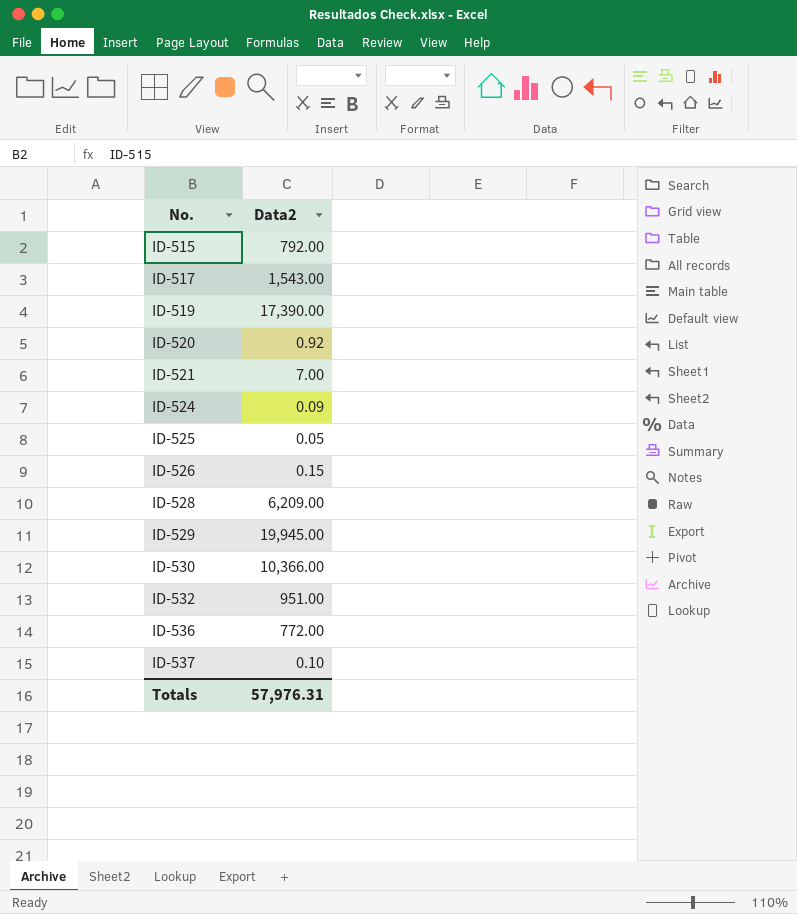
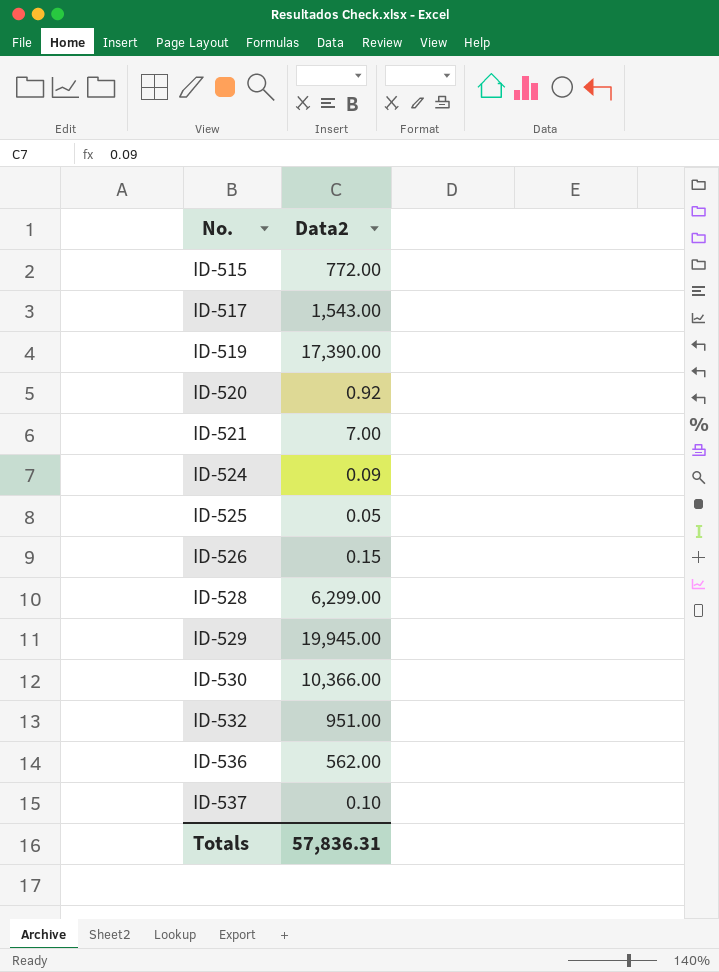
ID-515 | Data2: 792.00 -> 772.00
ID-528 | Data2: 6,209.00 -> 6,299.00
ID-536 | Data2: 772.00 -> 562.00
Totals | Data2: 57,976.31 -> 57,836.31

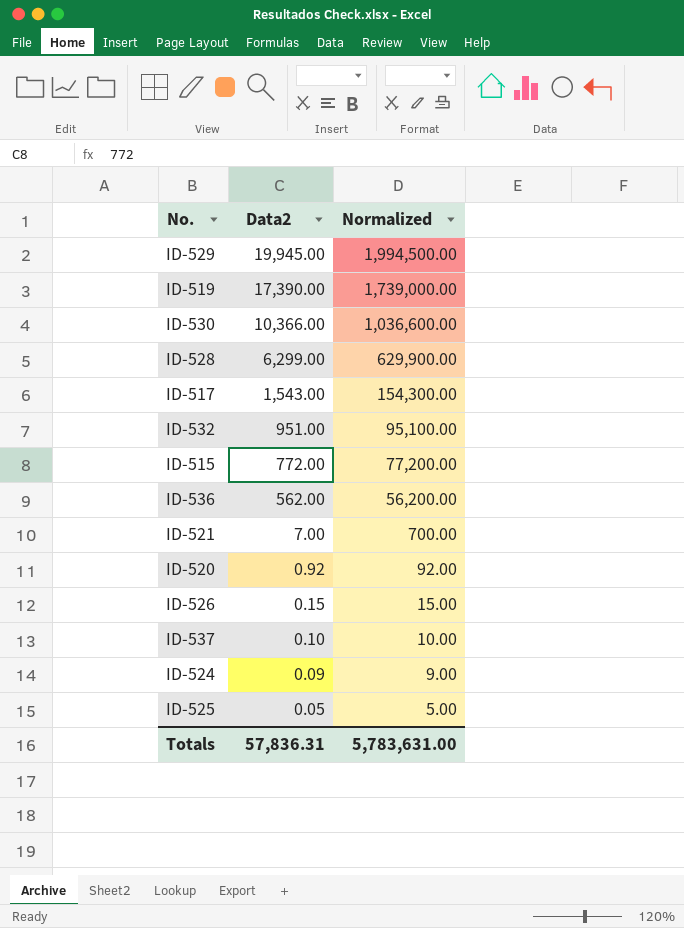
row order: No. ascending -> Data2 descending
column Normalized | formula: none -> [Data2] * 100

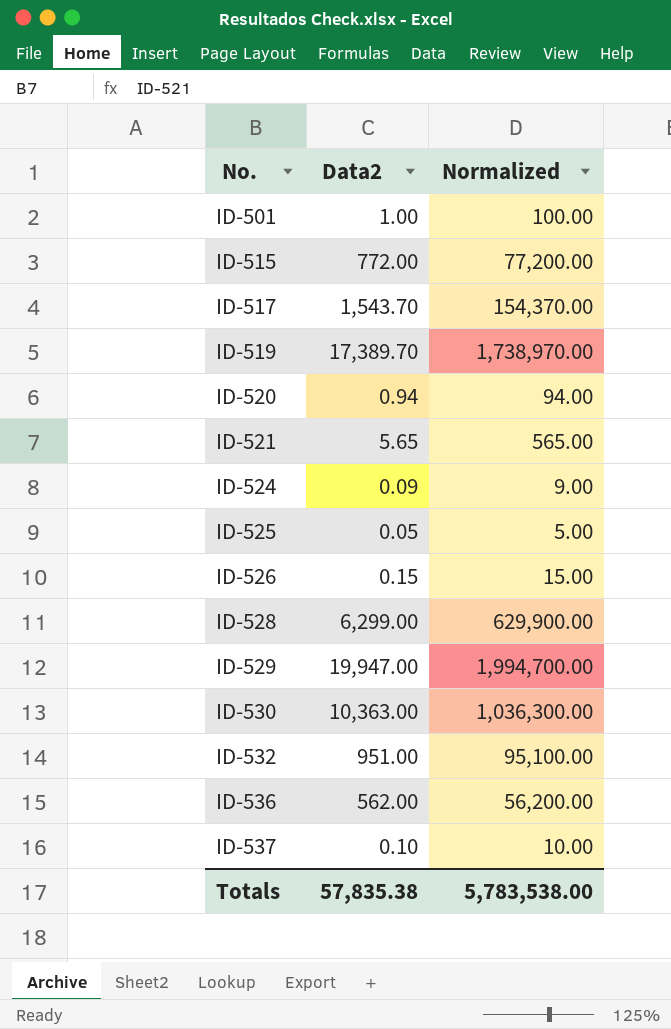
row order: Data2 descending -> No. ascending
row ID-501: none -> 1.00 | 100.00
ID-517 | Data2: 1,543.00 -> 1,543.70
ID-517 | Normalized: 154,300.00 -> 154,370.00
ID-519 | Data2: 17,390.00 -> 17,389.70
ID-519 | Normalized: 1,739,000.00 -> 1,738,970.00
ID-520 | Data2: 0.92 -> 0.94
ID-520 | Normalized: 92.00 -> 94.00
ID-521 | Data2: 7.00 -> 5.65
ID-521 | Normalized: 700.00 -> 565.00
ID-529 | Data2: 19,945.00 -> 19,947.00
ID-529 | Normalized: 1,994,500.00 -> 1,994,700.00
ID-530 | Data2: 10,366.00 -> 10,363.00
ID-530 | Normalized: 1,036,600.00 -> 1,036,300.00
Totals | Data2: 57,836.31 -> 57,835.38
Totals | Normalized: 5,783,631.00 -> 5,783,538.00

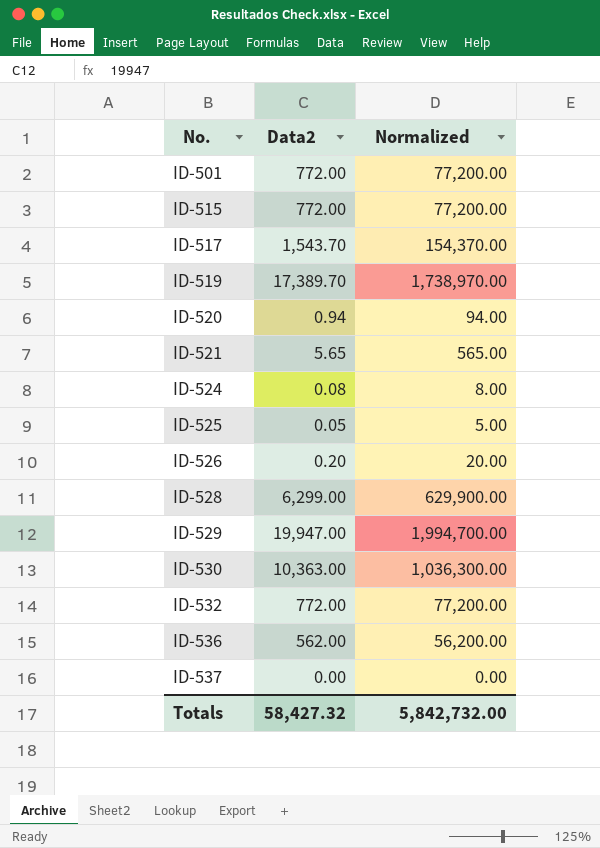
ID-501 | Data2: 1.00 -> 772.00
ID-501 | Normalized: 100.00 -> 77,200.00
ID-524 | Data2: 0.09 -> 0.08
ID-524 | Normalized: 9.00 -> 8.00
ID-526 | Data2: 0.15 -> 0.20
ID-526 | Normalized: 15.00 -> 20.00
ID-532 | Data2: 951.00 -> 772.00
ID-532 | Normalized: 95,100.00 -> 77,200.00
ID-537 | Data2: 0.10 -> 0.00
ID-537 | Normalized: 10.00 -> 0.00
Totals | Data2: 57,835.38 -> 58,427.32
Totals | Normalized: 5,783,538.00 -> 5,842,732.00

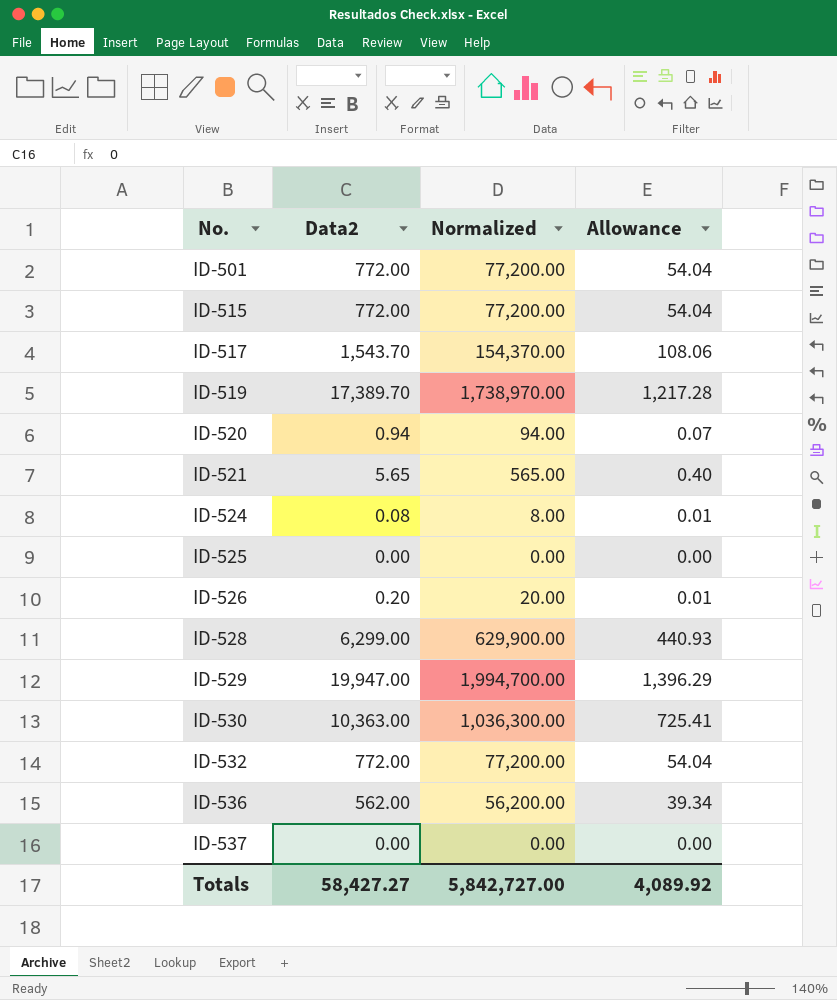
column Allowance | formula: none -> [Data2] * 0.07
ID-525 | Data2: 0.05 -> 0.00
ID-525 | Normalized: 5.00 -> 0.00
Totals | Data2: 58,427.32 -> 58,427.27
Totals | Normalized: 5,842,732.00 -> 5,842,727.00

